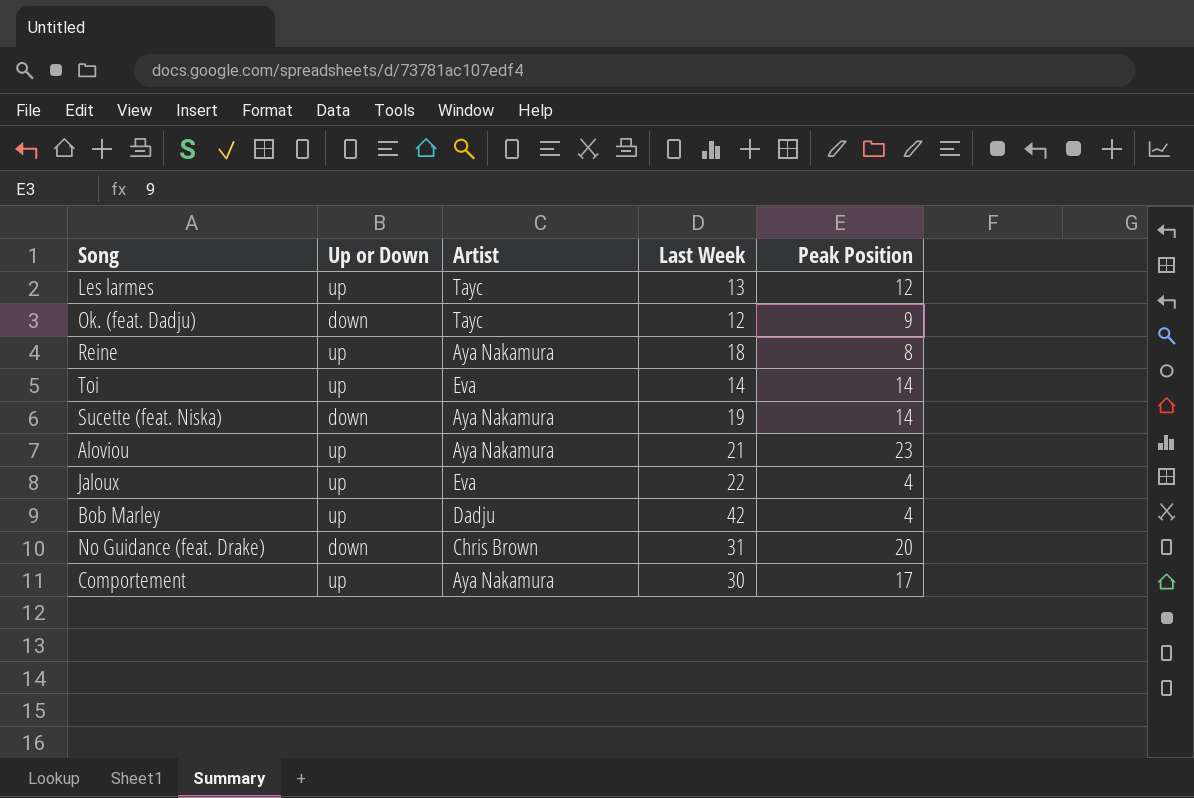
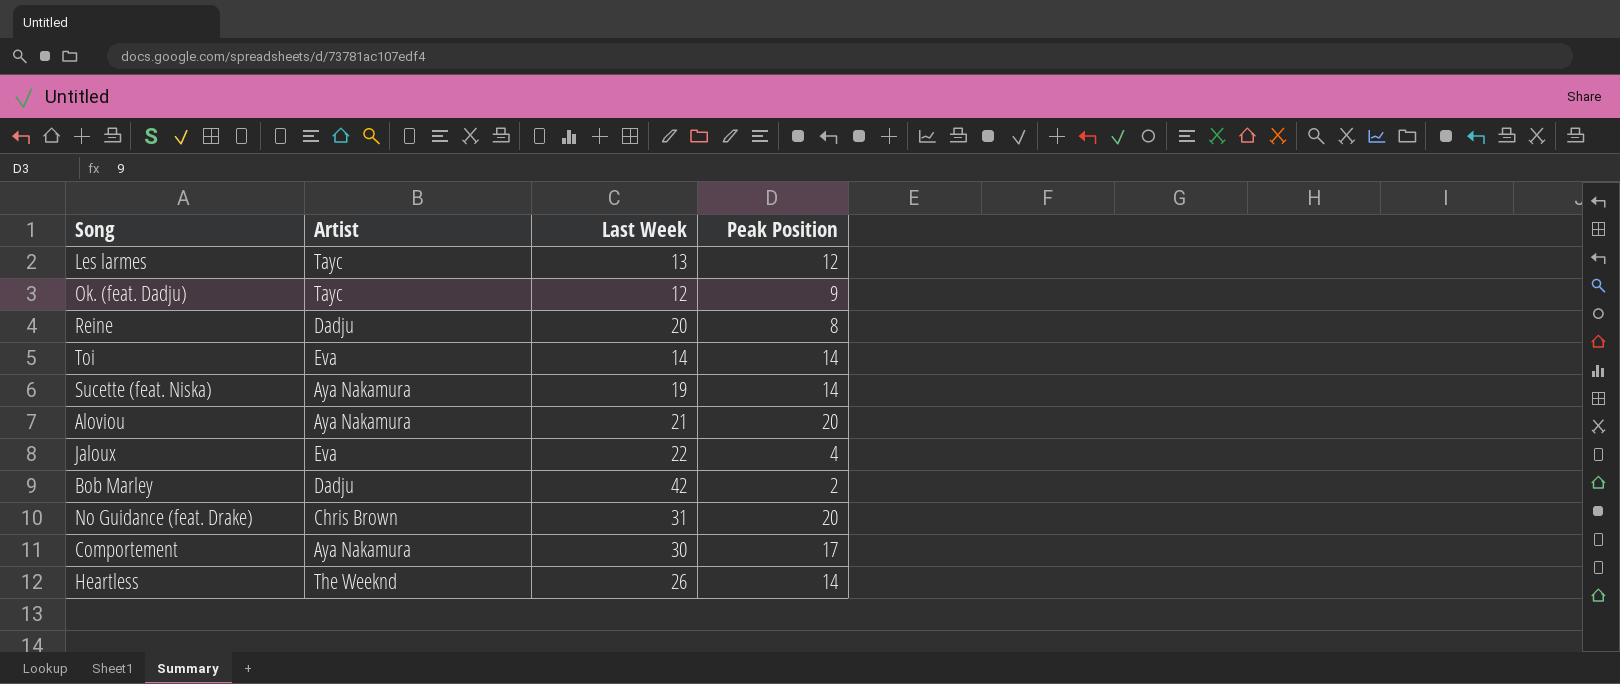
column Up or Down | position: 2 -> none
Reine | Artist: Aya Nakamura -> Dadju
Reine | Last Week: 18 -> 20
Aloviou | Peak Position: 23 -> 20
Bob Marley | Peak Position: 4 -> 2
row Heartless: none -> The Weeknd | 26 | 14

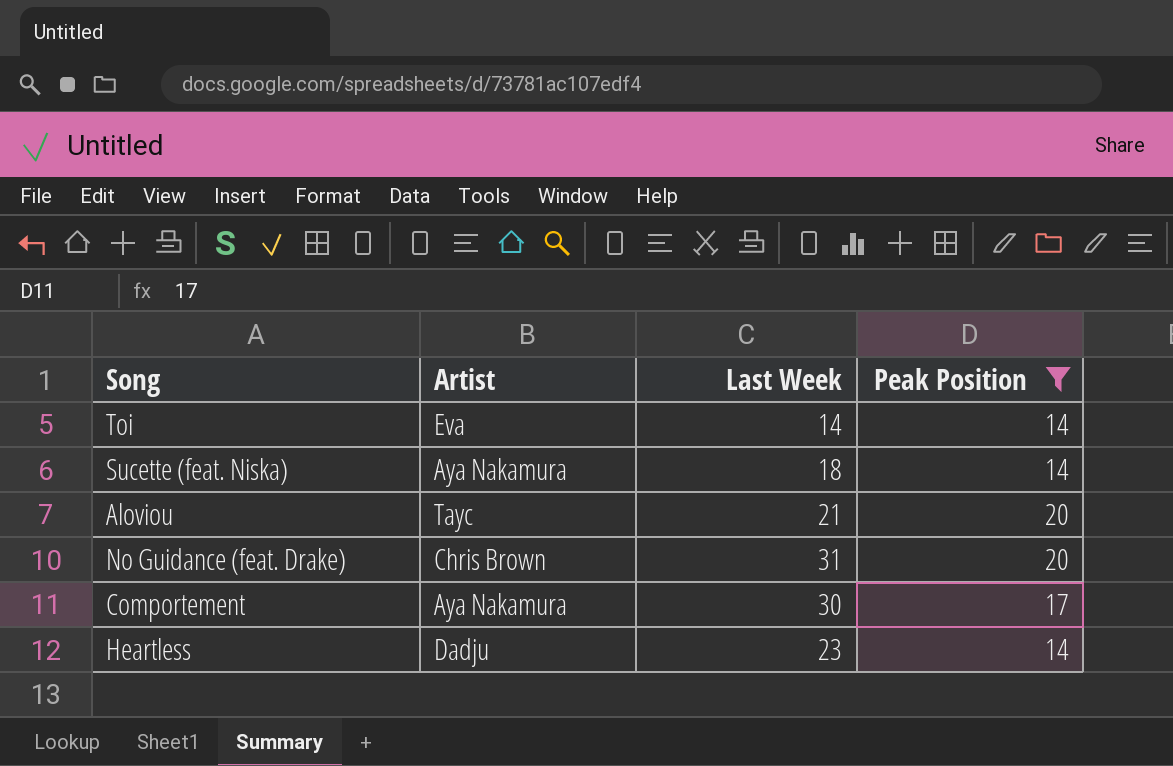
filter: none -> Peak Position >= 14
Sucette (feat. Niska) | Last Week: 19 -> 18
Aloviou | Artist: Aya Nakamura -> Tayc
Heartless | Artist: The Weeknd -> Dadju
Heartless | Last Week: 26 -> 23

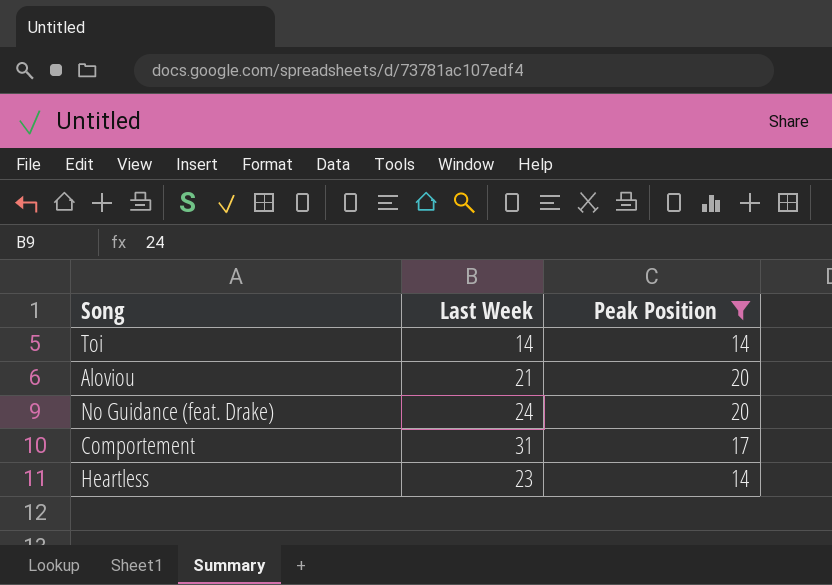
column Artist | position: 2 -> none
row Sucette (feat. Niska): Aya Nakamura | 18 | 14 -> none
No Guidance (feat. Drake) | Last Week: 31 -> 24
Comportement | Last Week: 30 -> 31

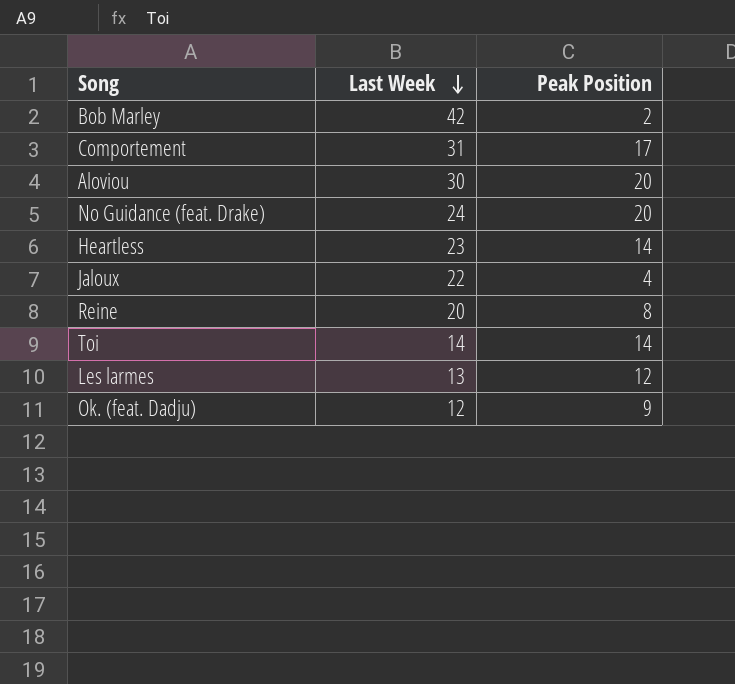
filter: Peak Position >= 14 -> none
row order: none -> Last Week descending
Aloviou | Last Week: 21 -> 30

